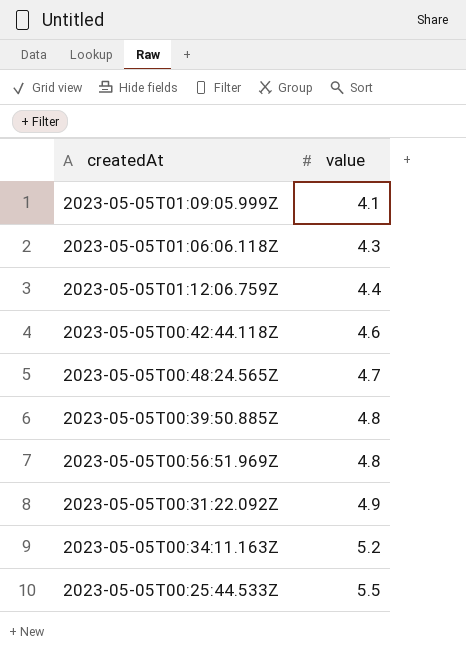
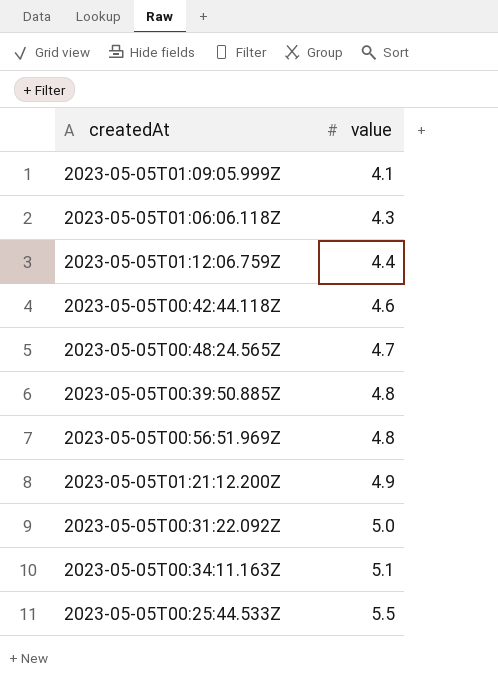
row 2023-05-05T01:21:12.200Z: none -> 4.9
2023-05-05T00:31:22.092Z | value: 4.9 -> 5.0
2023-05-05T00:34:11.163Z | value: 5.2 -> 5.1

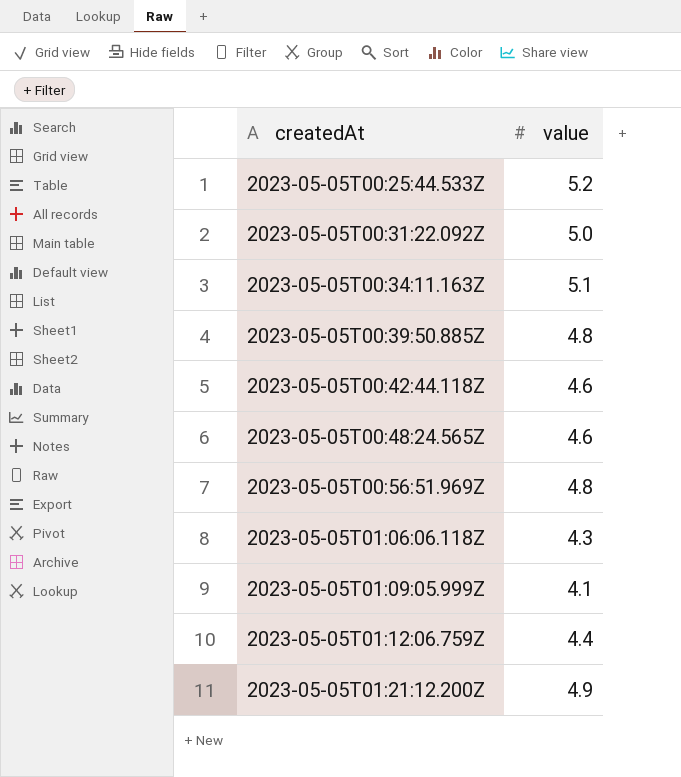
row order: value ascending -> createdAt ascending
2023-05-05T00:25:44.533Z | value: 5.5 -> 5.2
2023-05-05T00:48:24.565Z | value: 4.7 -> 4.6

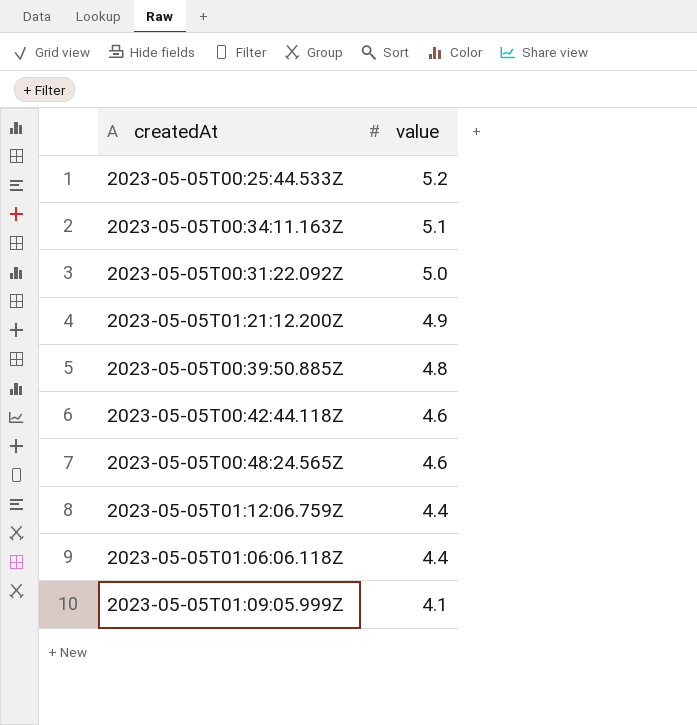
row order: createdAt ascending -> value descending
row 2023-05-05T00:56:51.969Z: 4.8 -> none
2023-05-05T01:06:06.118Z | value: 4.3 -> 4.4

